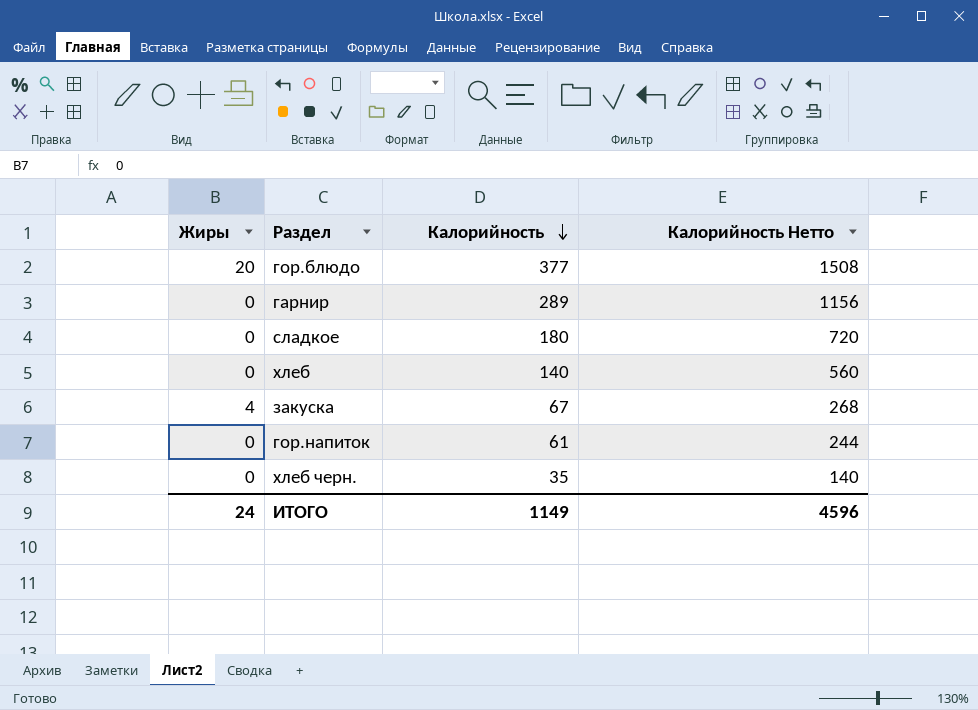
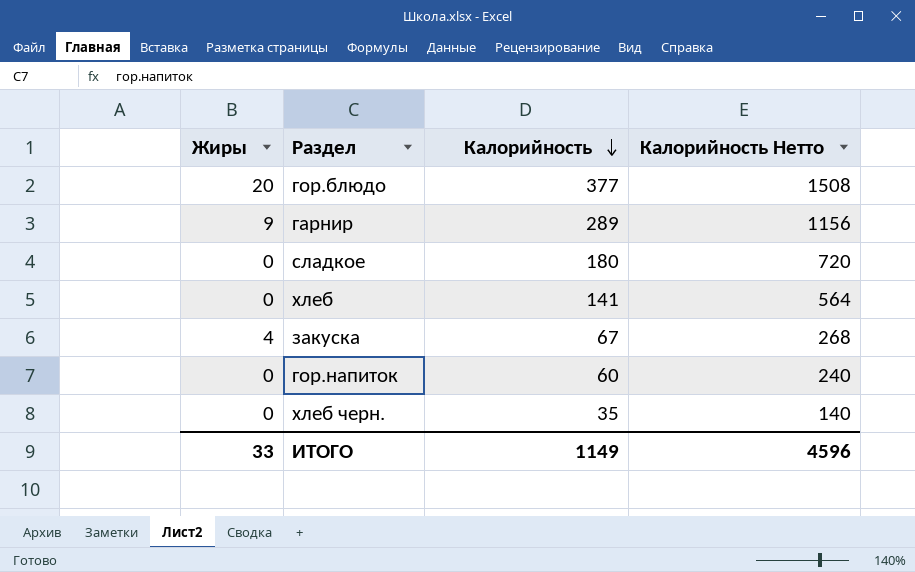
гарнир | Жиры: 0 -> 9
хлеб | Калорийность: 140 -> 141
хлеб | Калорийность Нетто: 560 -> 564
гор.напиток | Калорийность: 61 -> 60
гор.напиток | Калорийность Нетто: 244 -> 240
ИТОГО | Жиры: 24 -> 33

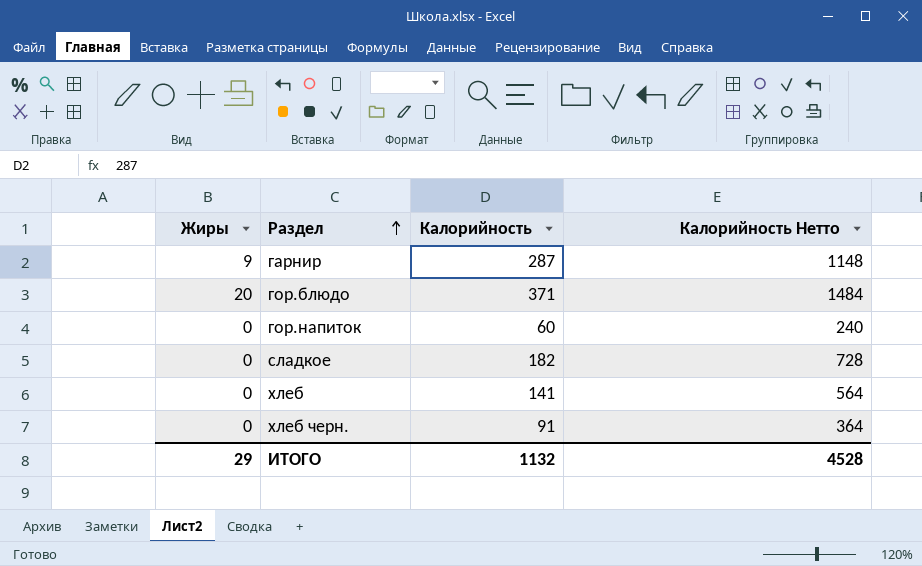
row order: Калорийность descending -> Раздел ascending
row закуска: 4 | 67 | 268 -> none
гарнир | Калорийность: 289 -> 287
гарнир | Калорийность Нетто: 1156 -> 1148
гор.блюдо | Калорийность: 377 -> 371
гор.блюдо | Калорийность Нетто: 1508 -> 1484
сладкое | Калорийность: 180 -> 182
сладкое | Калорийность Нетто: 720 -> 728
хлеб черн. | Калорийность: 35 -> 91
хлеб черн. | Калорийность Нетто: 140 -> 364
ИТОГО | Жиры: 33 -> 29
ИТОГО | Калорийность: 1149 -> 1132
ИТОГО | Калорийность Нетто: 4596 -> 4528

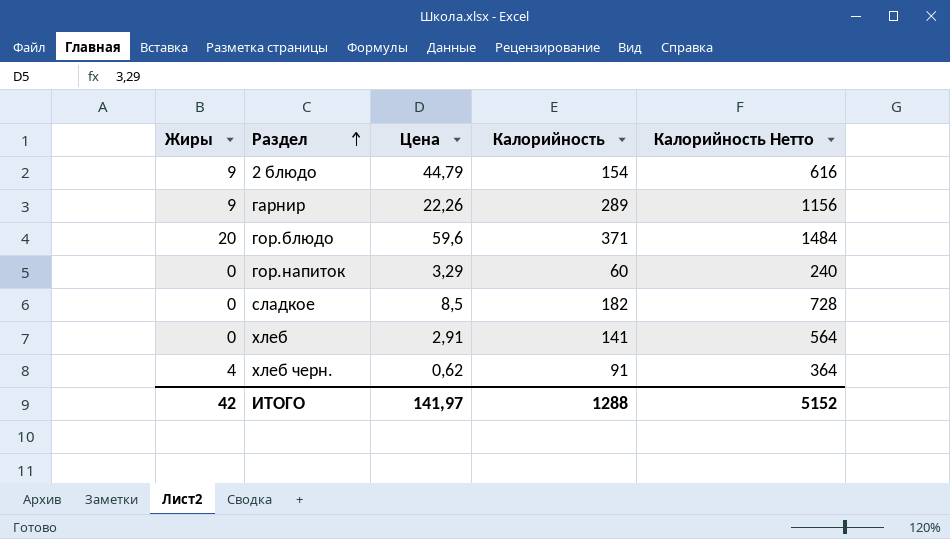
column Цена | position: none -> 3
row 2 блюдо: none -> 9 | 44,79 | 154 | 616
гарнир | Калорийность: 287 -> 289
гарнир | Калорийность Нетто: 1148 -> 1156
хлеб черн. | Жиры: 0 -> 4
ИТОГО | Жиры: 29 -> 42
ИТОГО | Калорийность: 1132 -> 1288
ИТОГО | Калорийность Нетто: 4528 -> 5152

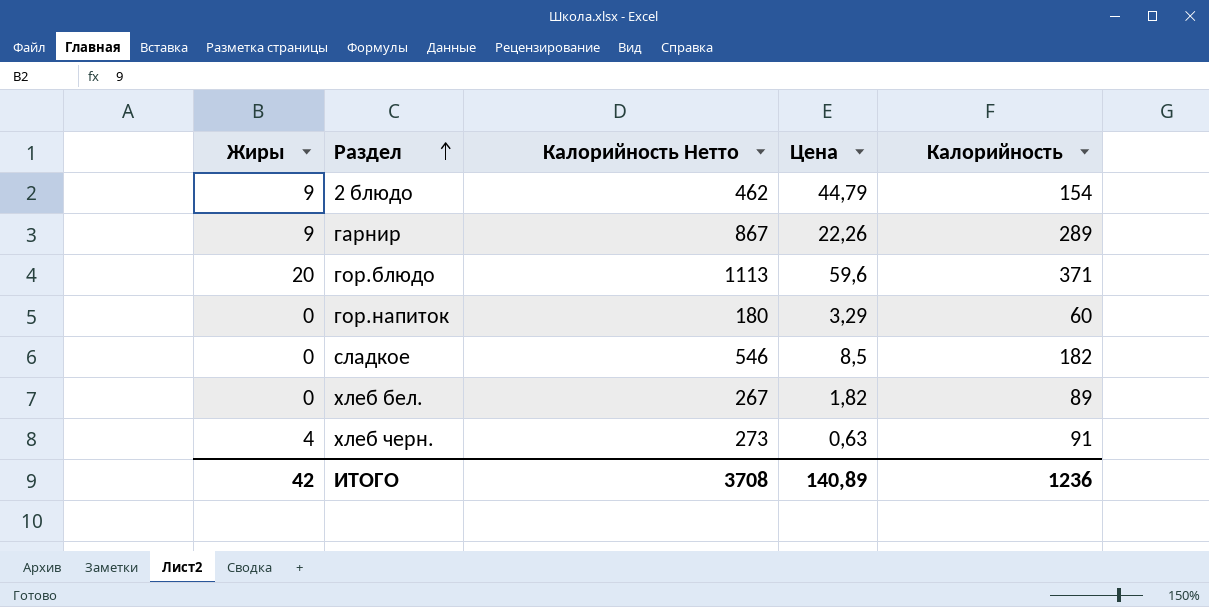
column Калорийность Нетто | formula: [Калорийность] * 4 -> [Калорийность] * 3
column Калорийность Нетто | position: 5 -> 3
row хлеб: 0 | 2,91 | 141 | 564 -> none
row хлеб бел.: none -> 0 | 267 | 1,82 | 89
хлеб черн. | Цена: 0,62 -> 0,63
ИТОГО | Калорийность Нетто: 5152 -> 3708
ИТОГО | Цена: 141,97 -> 140,89
ИТОГО | Калорийность: 1288 -> 1236

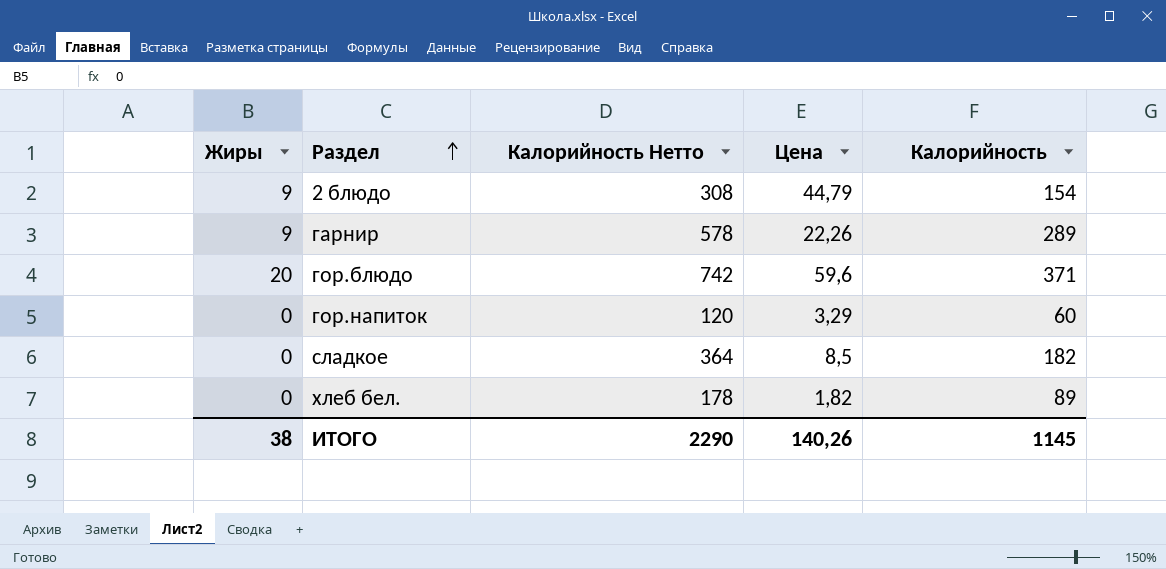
column Калорийность Нетто | formula: [Калорийность] * 3 -> [Калорийность] * 2
row хлеб черн.: 4 | 273 | 0,63 | 91 -> none
ИТОГО | Жиры: 42 -> 38
ИТОГО | Калорийность Нетто: 3708 -> 2290
ИТОГО | Цена: 140,89 -> 140,26
ИТОГО | Калорийность: 1236 -> 1145

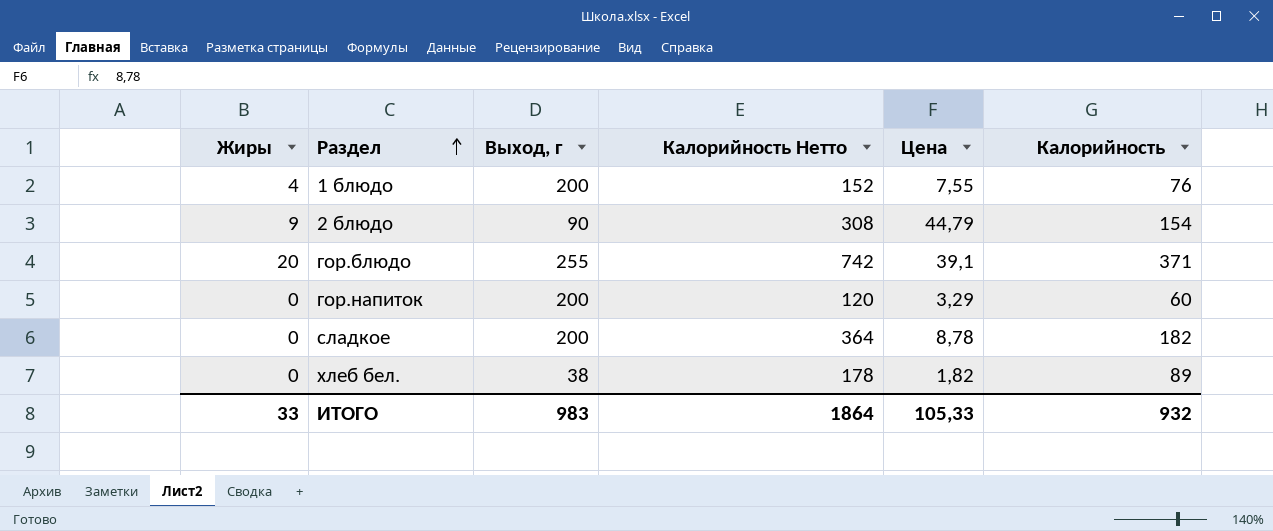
column Выход, г | position: none -> 3
row гарнир: 9 | 578 | 22,26 | 289 -> none
row 1 блюдо: none -> 4 | 200 | 152 | 7,55 | 76
гор.блюдо | Цена: 59,6 -> 39,1
сладкое | Цена: 8,5 -> 8,78
ИТОГО | Жиры: 38 -> 33
ИТОГО | Калорийность Нетто: 2290 -> 1864
ИТОГО | Цена: 140,26 -> 105,33
ИТОГО | Калорийность: 1145 -> 932

